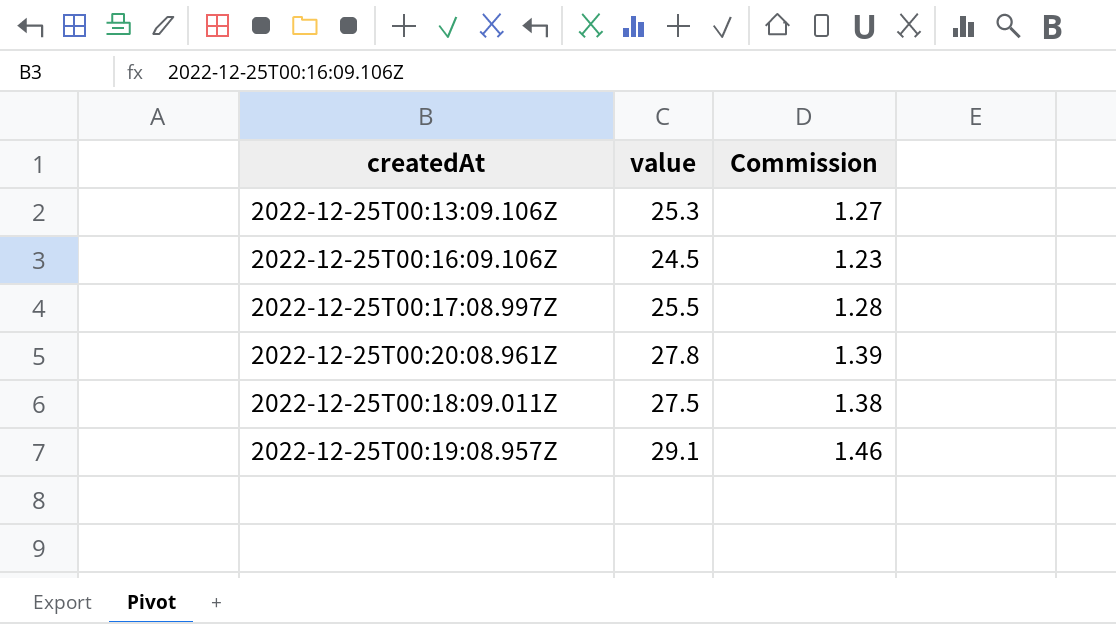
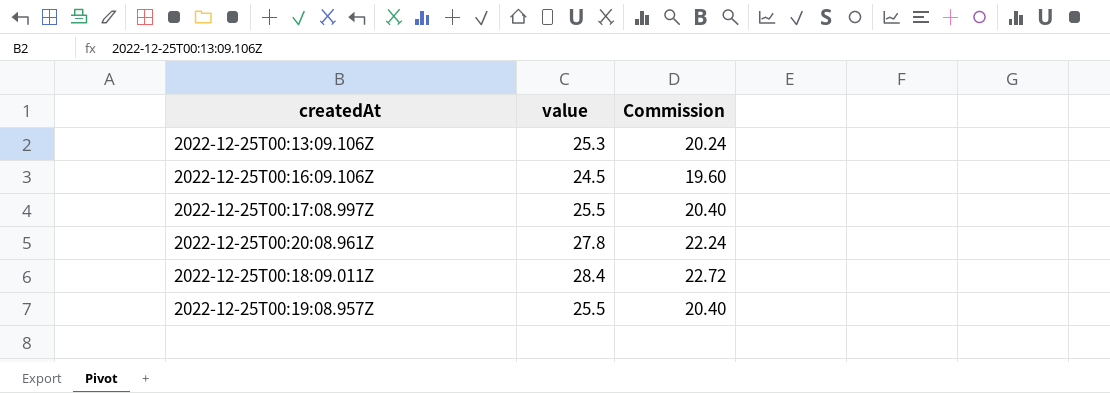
column Commission | formula: [value] * 0.05 -> [value] * 0.8
2022-12-25T00:18:09.011Z | value: 27.5 -> 28.4
2022-12-25T00:19:08.957Z | value: 29.1 -> 25.5

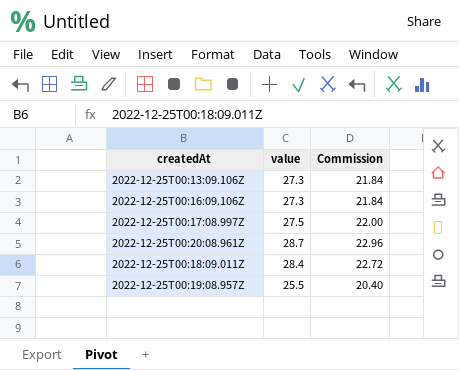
2022-12-25T00:13:09.106Z | value: 25.3 -> 27.3
2022-12-25T00:13:09.106Z | Commission: 20.24 -> 21.84
2022-12-25T00:16:09.106Z | value: 24.5 -> 27.3
2022-12-25T00:16:09.106Z | Commission: 19.60 -> 21.84
2022-12-25T00:17:08.997Z | value: 25.5 -> 27.5
2022-12-25T00:17:08.997Z | Commission: 20.40 -> 22.00
2022-12-25T00:20:08.961Z | value: 27.8 -> 28.7
2022-12-25T00:20:08.961Z | Commission: 22.24 -> 22.96

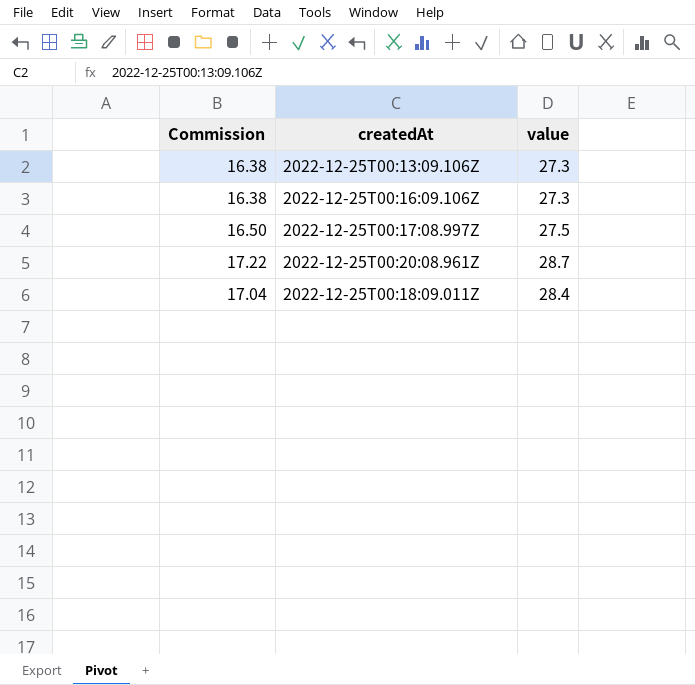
column Commission | formula: [value] * 0.8 -> [value] * 0.6
column Commission | position: 3 -> 1
row 2022-12-25T00:19:08.957Z: 25.5 | 20.40 -> none

